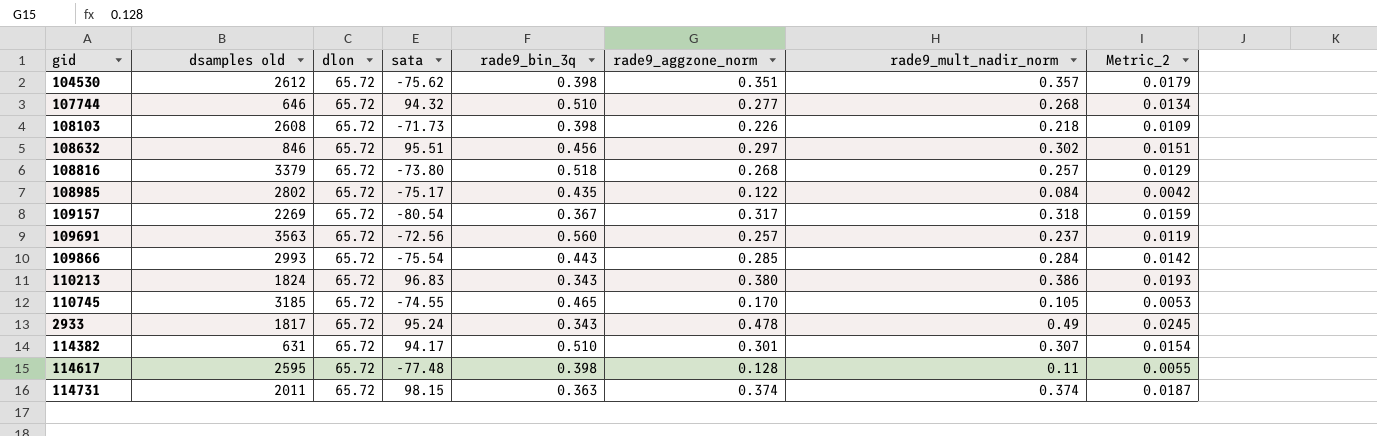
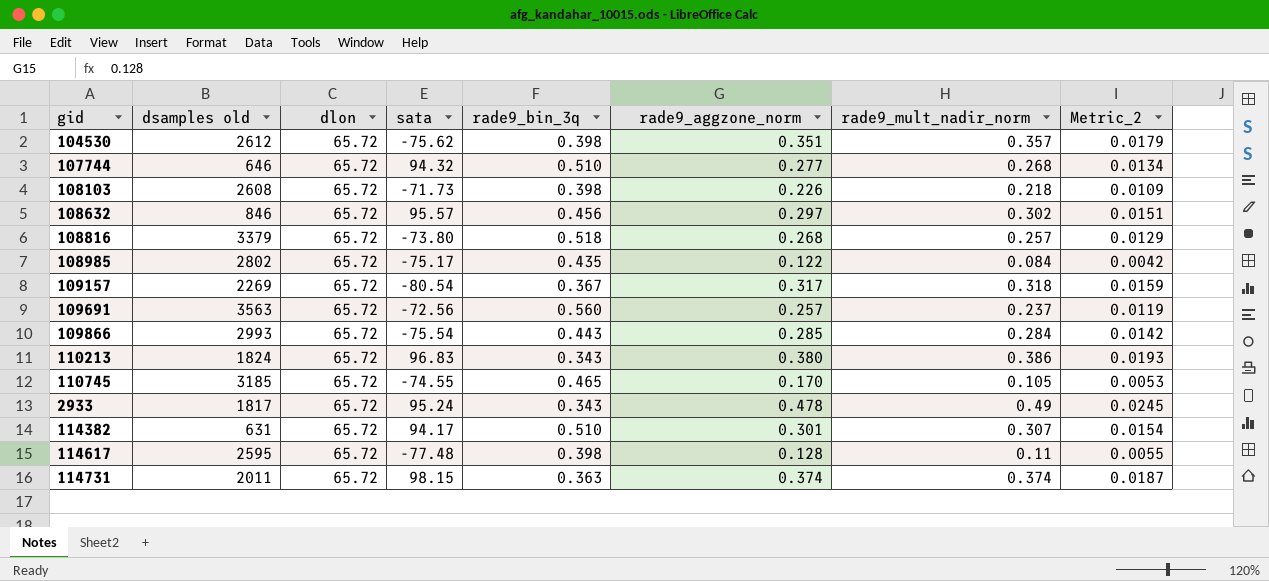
108632 | sata: 95.51 -> 95.57

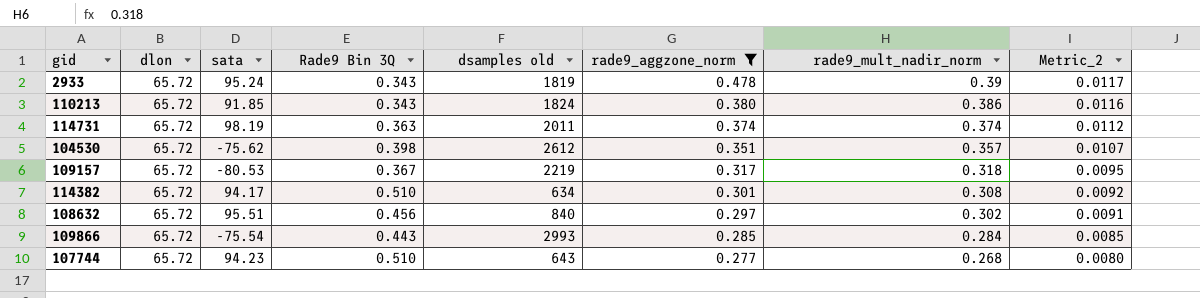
filter: none -> rade9_aggzone_norm >= 0.277
row order: none -> rade9_aggzone_norm descending
column name: rade9_bin_3q -> Rade9 Bin 3Q
column dsamples old | position: 2 -> 5
column Metric_2 | formula: [rade9_mult_nadir_norm] * 0.05 -> [rade9_mult_nadir_norm] * 0.03
2933 | dsamples old: 1817 -> 1819
2933 | rade9_mult_nadir_norm: 0.49 -> 0.39
110213 | sata: 96.83 -> 91.85
114731 | sata: 98.15 -> 98.19
109157 | sata: -80.54 -> -80.53
109157 | dsamples old: 2269 -> 2219
114382 | dsamples old: 631 -> 634
114382 | rade9_mult_nadir_norm: 0.307 -> 0.308
108632 | sata: 95.57 -> 95.51
108632 | dsamples old: 846 -> 840
107744 | sata: 94.32 -> 94.23
107744 | dsamples old: 646 -> 643

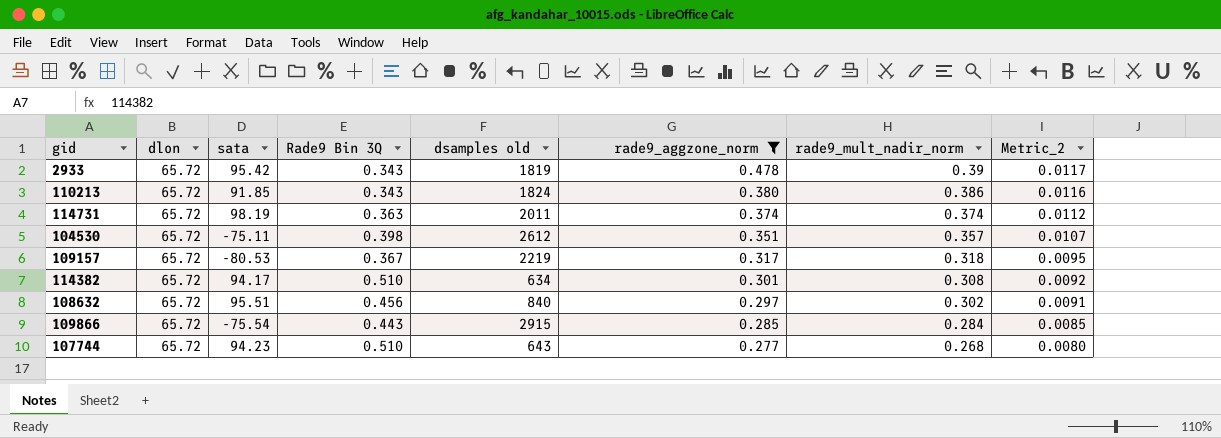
2933 | sata: 95.24 -> 95.42
104530 | sata: -75.62 -> -75.11
109866 | dsamples old: 2993 -> 2915

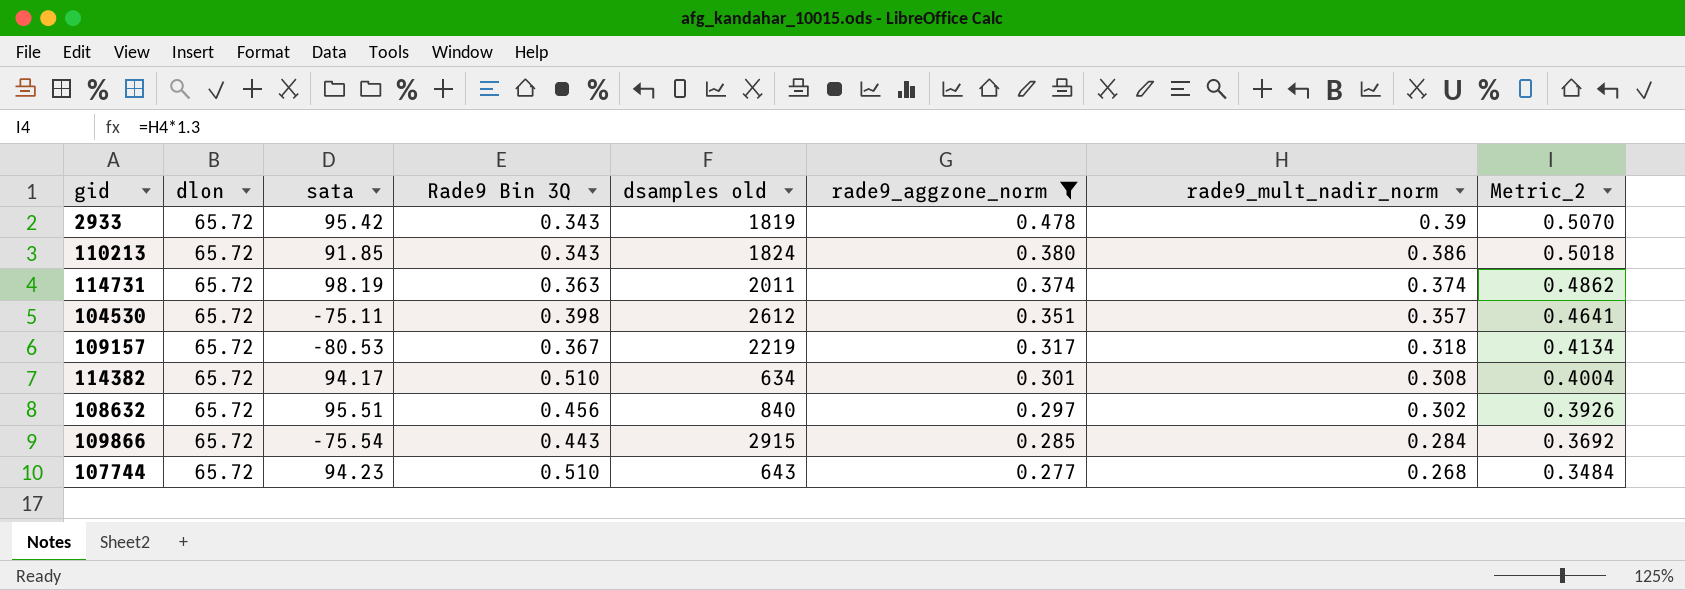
column Metric_2 | formula: [rade9_mult_nadir_norm] * 0.03 -> [rade9_mult_nadir_norm] * 1.3

